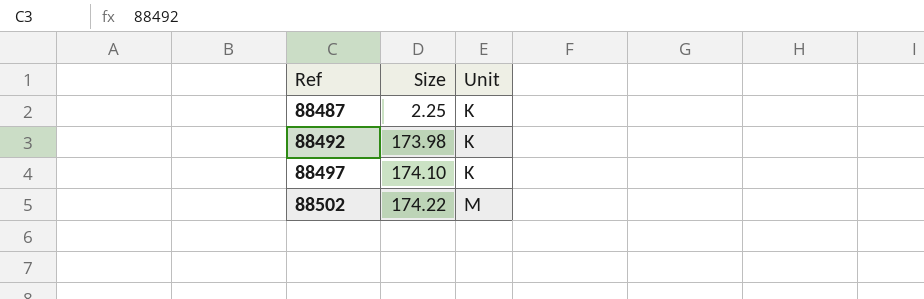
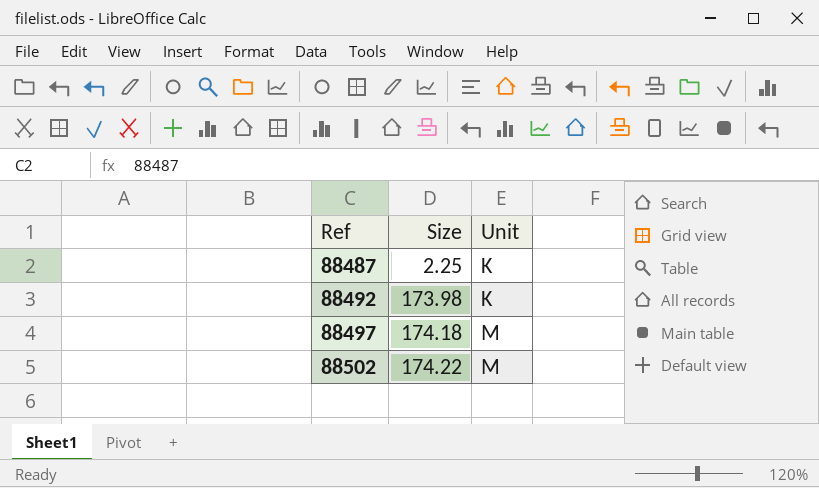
88497 | Size: 174.10 -> 174.18
88497 | Unit: K -> M

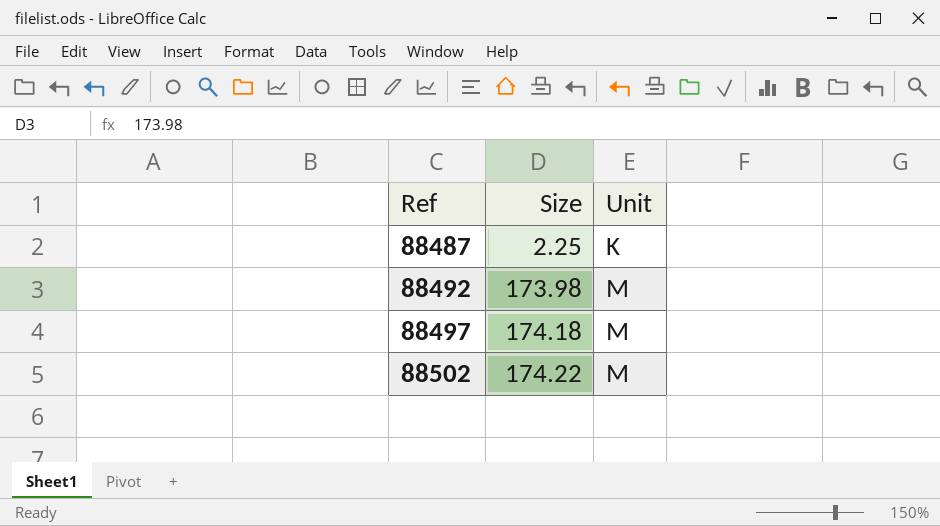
88492 | Unit: K -> M

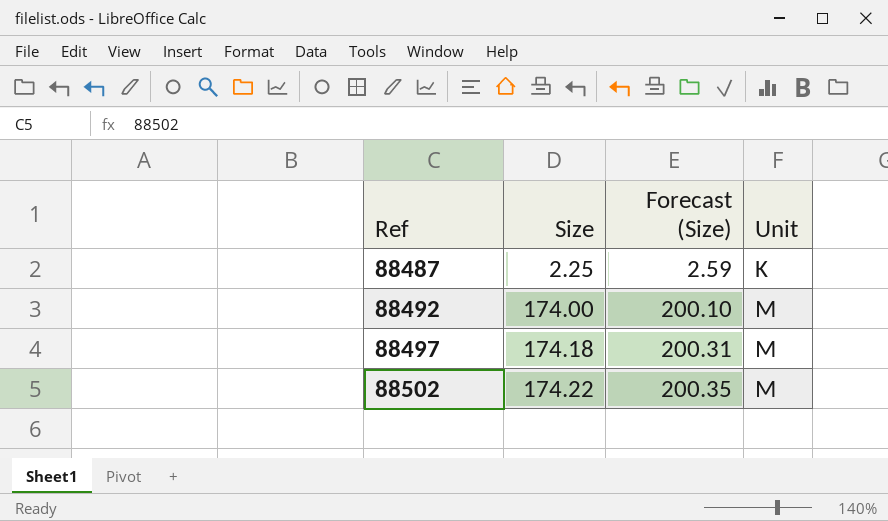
column Forecast (Size) | formula: none -> [Size] * 1.15
88492 | Size: 173.98 -> 174.00

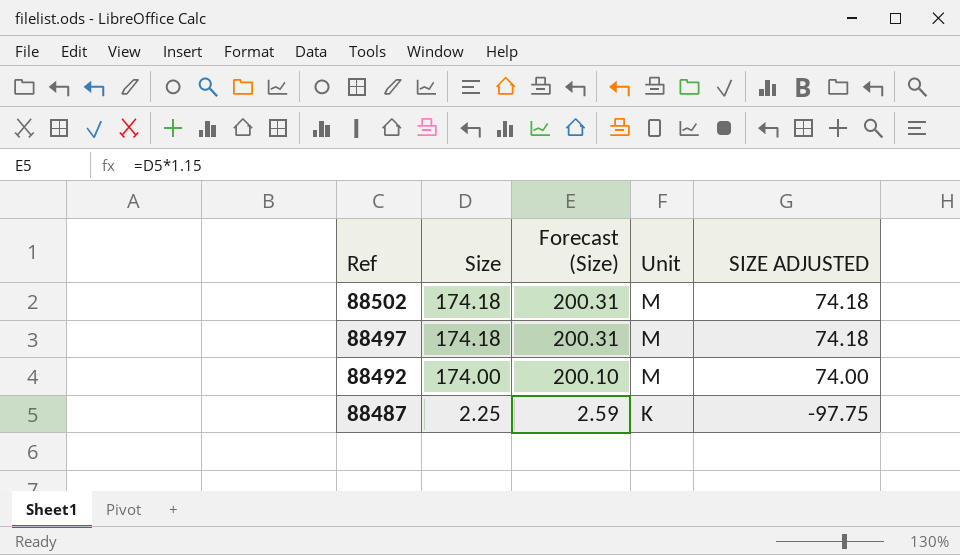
row order: Ref ascending -> Ref descending
column SIZE ADJUSTED | formula: none -> [Size] - 100
88502 | Size: 174.22 -> 174.18
88502 | Forecast (Size): 200.35 -> 200.31

